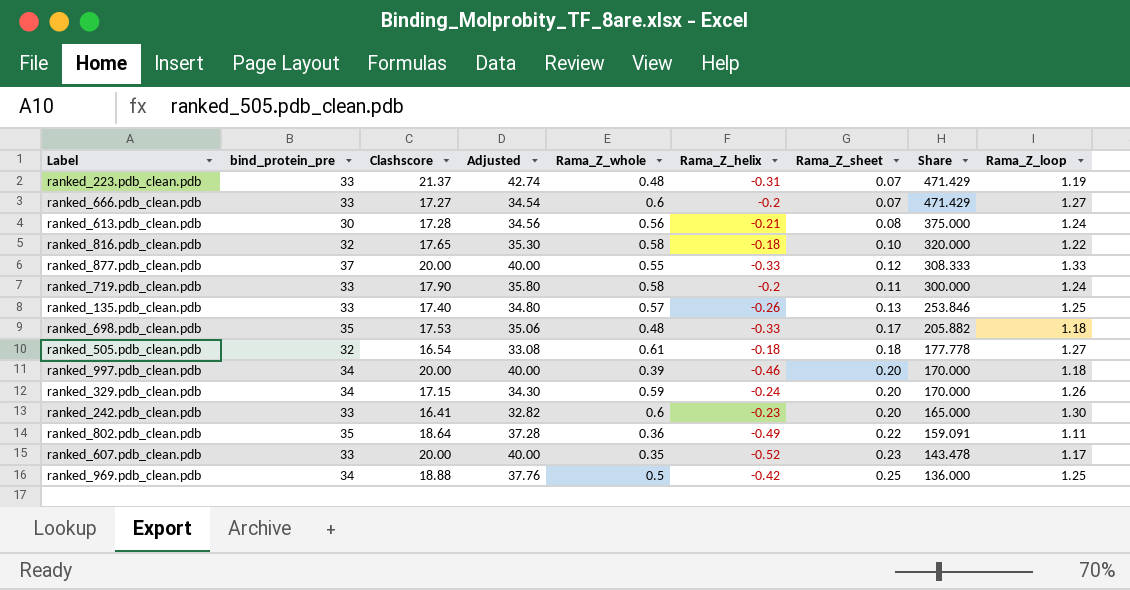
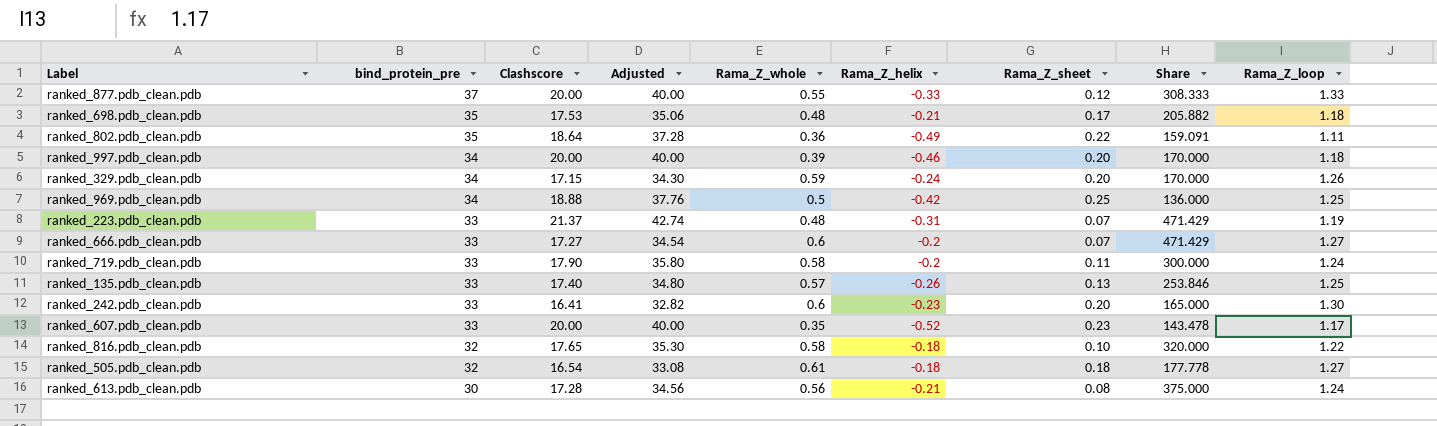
row order: Share descending -> bind_protein_pre descending
ranked_698.pdb_clean.pdb | Rama_Z_helix: -0.33 -> -0.21

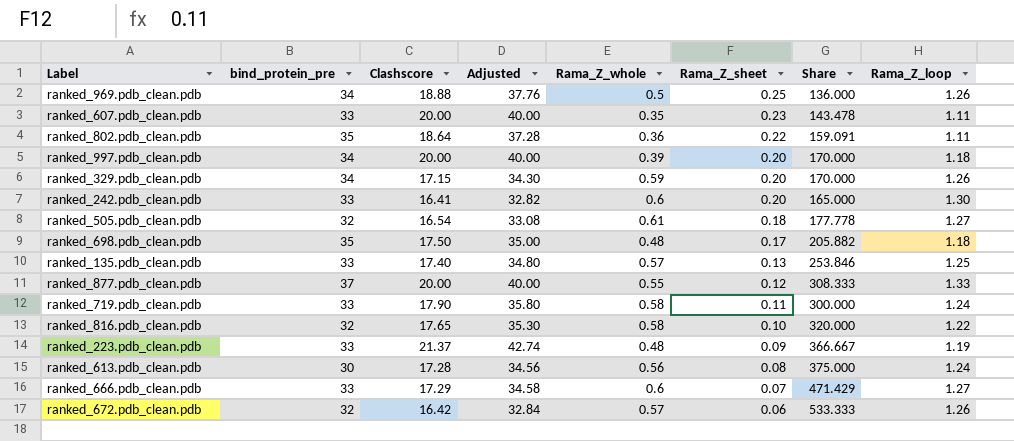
row order: bind_protein_pre descending -> Rama_Z_sheet descending
column Rama_Z_helix | position: 6 -> none
ranked_969.pdb_clean.pdb | Rama_Z_loop: 1.25 -> 1.26
ranked_607.pdb_clean.pdb | Rama_Z_loop: 1.17 -> 1.11
ranked_698.pdb_clean.pdb | Clashscore: 17.53 -> 17.50
ranked_698.pdb_clean.pdb | Adjusted: 35.06 -> 35.00
ranked_223.pdb_clean.pdb | Rama_Z_sheet: 0.07 -> 0.09
ranked_223.pdb_clean.pdb | Share: 471.429 -> 366.667
ranked_666.pdb_clean.pdb | Clashscore: 17.27 -> 17.29
ranked_666.pdb_clean.pdb | Adjusted: 34.54 -> 34.58
row ranked_672.pdb_clean.pdb: none -> 32 | 16.42 | 32.84 | 0.57 | 0.06 | 533.333 | 1.26

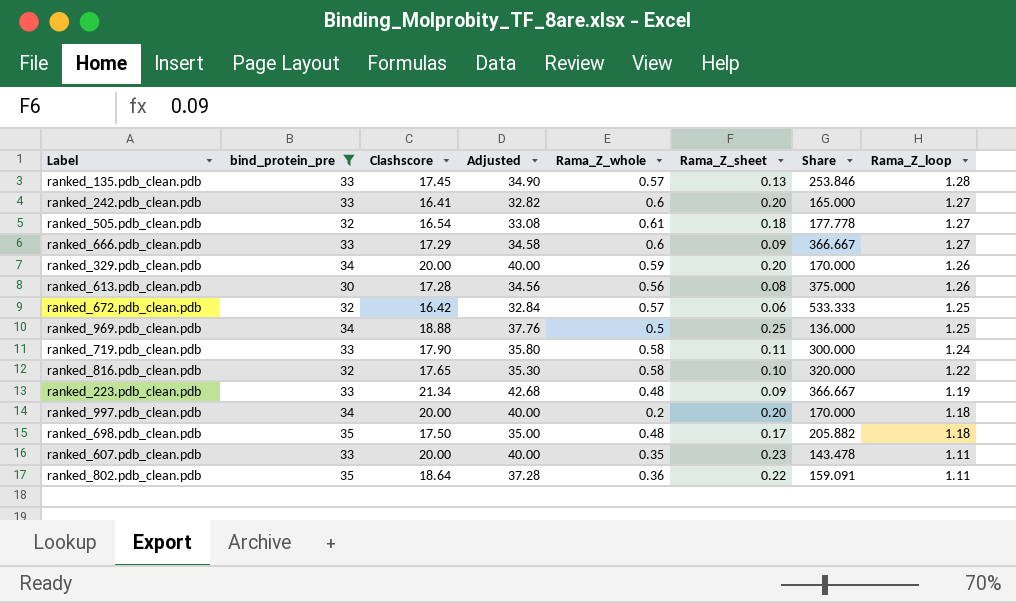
filter: none -> bind_protein_pre != 37
row order: Rama_Z_sheet descending -> Rama_Z_loop descending
ranked_135.pdb_clean.pdb | Clashscore: 17.40 -> 17.45
ranked_135.pdb_clean.pdb | Adjusted: 34.80 -> 34.90
ranked_135.pdb_clean.pdb | Rama_Z_loop: 1.25 -> 1.28
ranked_242.pdb_clean.pdb | Rama_Z_loop: 1.30 -> 1.27
ranked_666.pdb_clean.pdb | Rama_Z_sheet: 0.07 -> 0.09
ranked_666.pdb_clean.pdb | Share: 471.429 -> 366.667
ranked_329.pdb_clean.pdb | Clashscore: 17.15 -> 20.00
ranked_329.pdb_clean.pdb | Adjusted: 34.30 -> 40.00
ranked_613.pdb_clean.pdb | Rama_Z_loop: 1.24 -> 1.26
ranked_672.pdb_clean.pdb | Rama_Z_loop: 1.26 -> 1.25
ranked_969.pdb_clean.pdb | Rama_Z_loop: 1.26 -> 1.25
ranked_223.pdb_clean.pdb | Clashscore: 21.37 -> 21.34
ranked_223.pdb_clean.pdb | Adjusted: 42.74 -> 42.68
ranked_997.pdb_clean.pdb | Rama_Z_whole: 0.39 -> 0.2

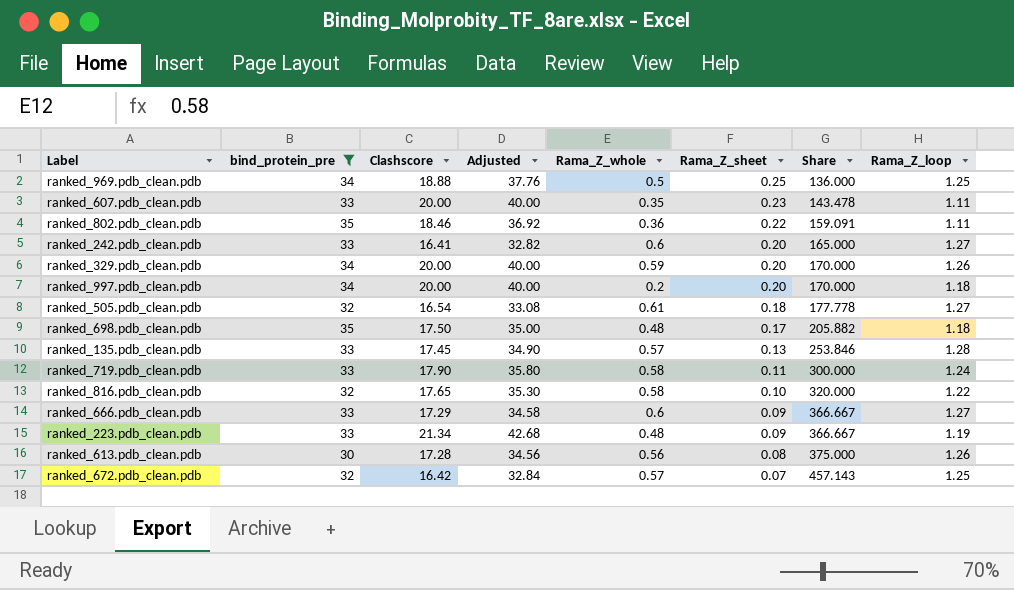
row order: Rama_Z_loop descending -> Rama_Z_sheet descending
ranked_802.pdb_clean.pdb | Clashscore: 18.64 -> 18.46
ranked_802.pdb_clean.pdb | Adjusted: 37.28 -> 36.92
ranked_672.pdb_clean.pdb | Rama_Z_sheet: 0.06 -> 0.07
ranked_672.pdb_clean.pdb | Share: 533.333 -> 457.143

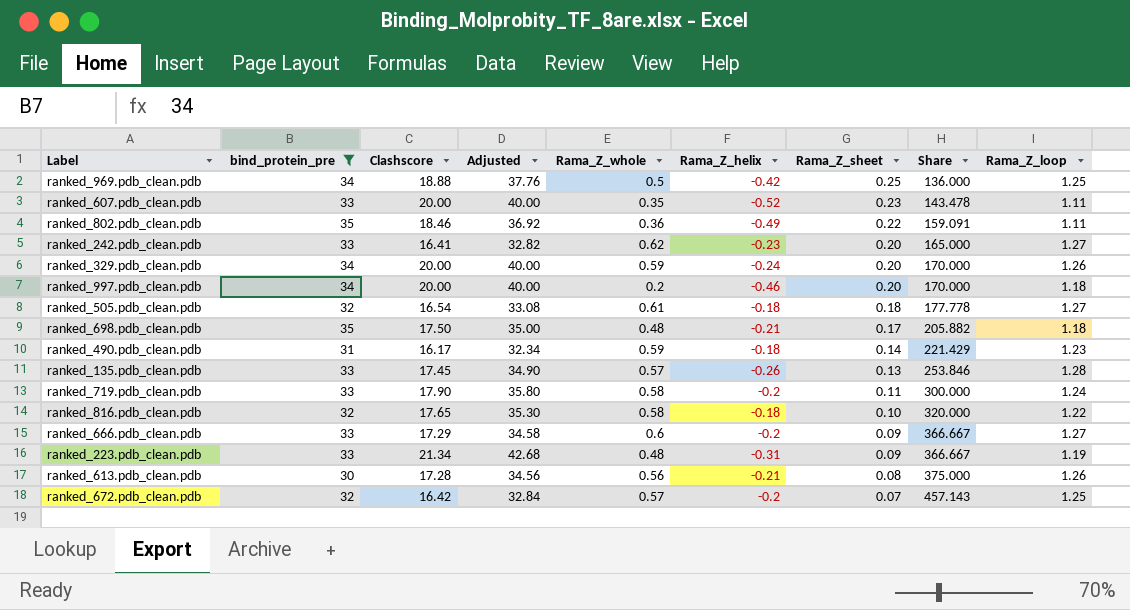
column Rama_Z_helix | position: none -> 6
ranked_242.pdb_clean.pdb | Rama_Z_whole: 0.6 -> 0.62
row ranked_490.pdb_clean.pdb: none -> 31 | 16.17 | 32.34 | 0.59 | -0.18 | 0.14 | 221.429 | 1.23

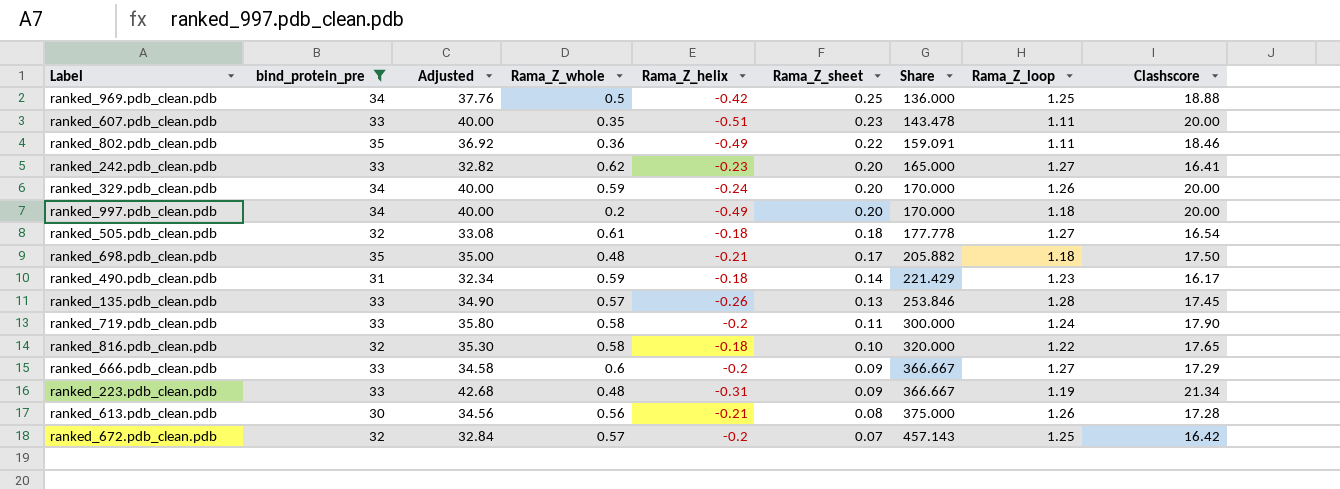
column Clashscore | position: 3 -> 9
ranked_607.pdb_clean.pdb | Rama_Z_helix: -0.52 -> -0.51
ranked_997.pdb_clean.pdb | Rama_Z_helix: -0.46 -> -0.49

